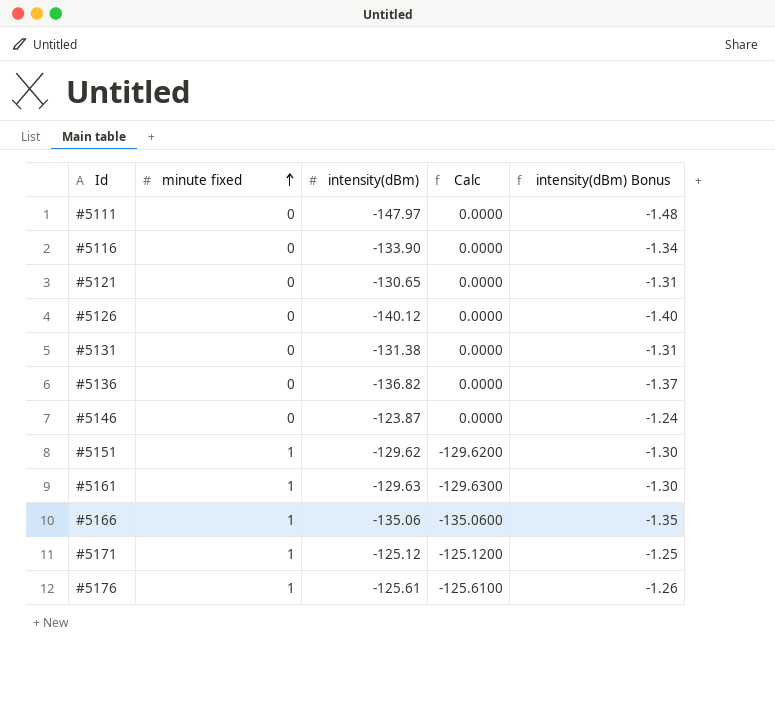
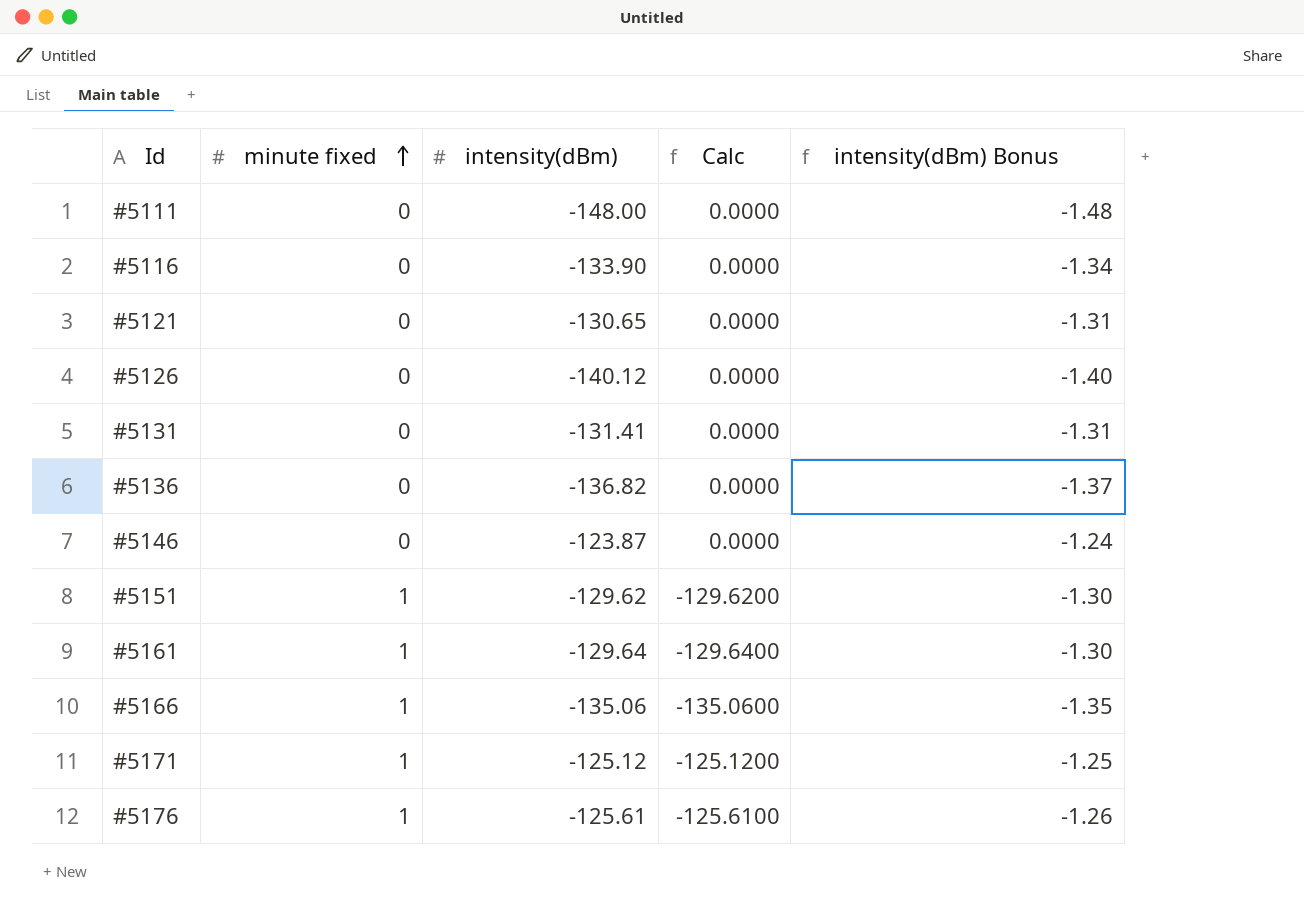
#5111 | intensity(dBm): -147.97 -> -148.00
#5131 | intensity(dBm): -131.38 -> -131.41
#5161 | intensity(dBm): -129.63 -> -129.64
#5161 | Calc: -129.6300 -> -129.6400

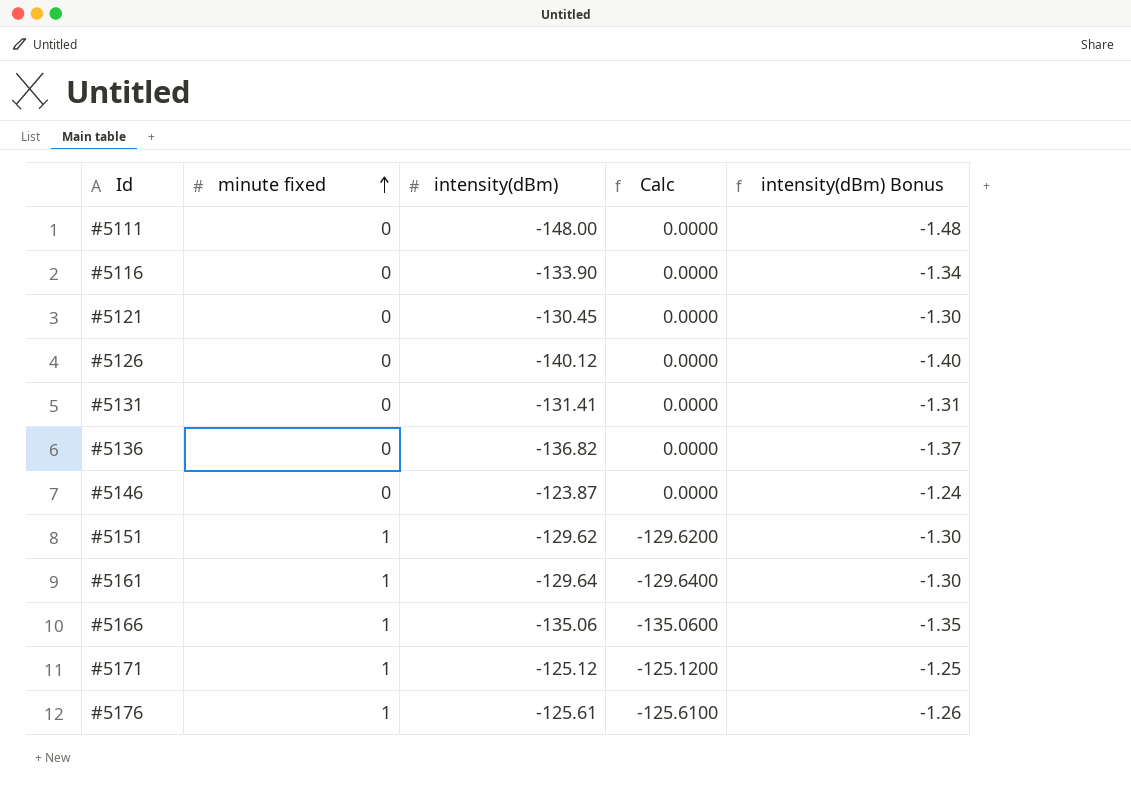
#5121 | intensity(dBm): -130.65 -> -130.45
#5121 | intensity(dBm) Bonus: -1.31 -> -1.30

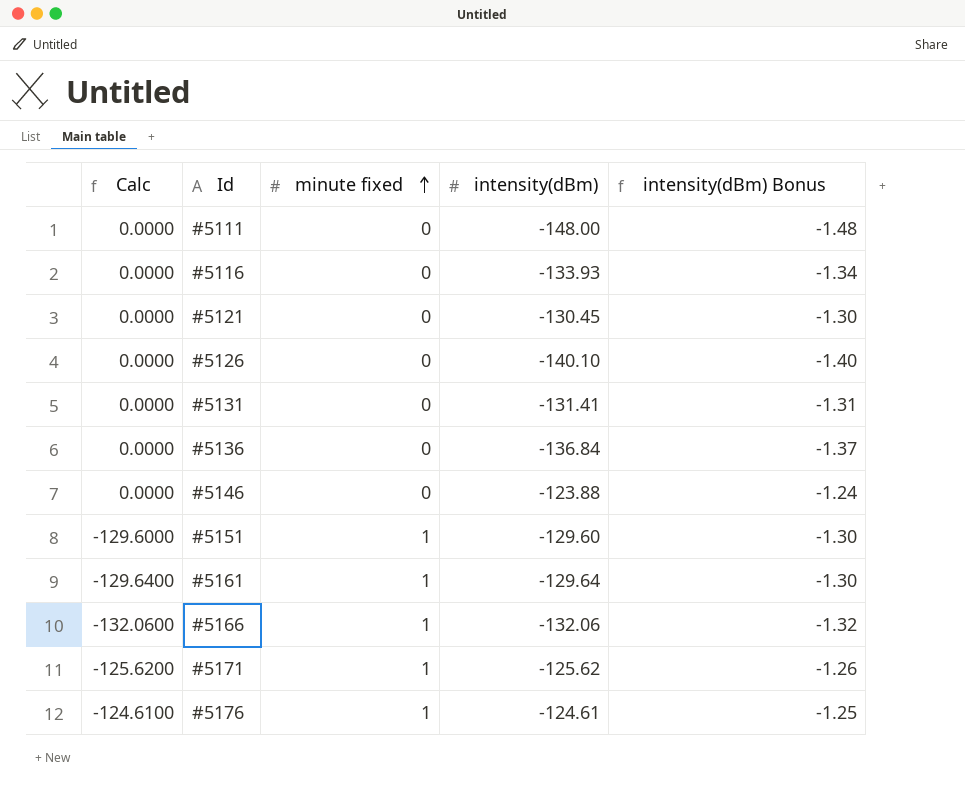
column Calc | position: 4 -> 1
#5116 | intensity(dBm): -133.90 -> -133.93
#5126 | intensity(dBm): -140.12 -> -140.10
#5136 | intensity(dBm): -136.82 -> -136.84
#5146 | intensity(dBm): -123.87 -> -123.88
#5151 | Calc: -129.6200 -> -129.6000
#5151 | intensity(dBm): -129.62 -> -129.60
#5166 | Calc: -135.0600 -> -132.0600
#5166 | intensity(dBm): -135.06 -> -132.06
#5166 | intensity(dBm) Bonus: -1.35 -> -1.32
#5171 | Calc: -125.1200 -> -125.6200
#5171 | intensity(dBm): -125.12 -> -125.62
#5171 | intensity(dBm) Bonus: -1.25 -> -1.26
#5176 | Calc: -125.6100 -> -124.6100
#5176 | intensity(dBm): -125.61 -> -124.61
#5176 | intensity(dBm) Bonus: -1.26 -> -1.25

